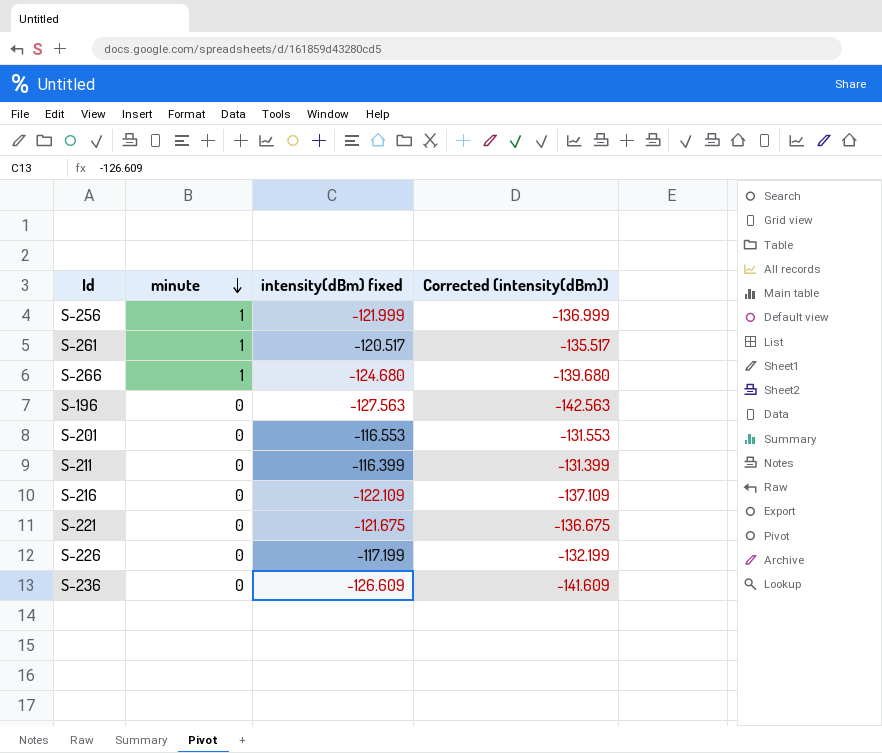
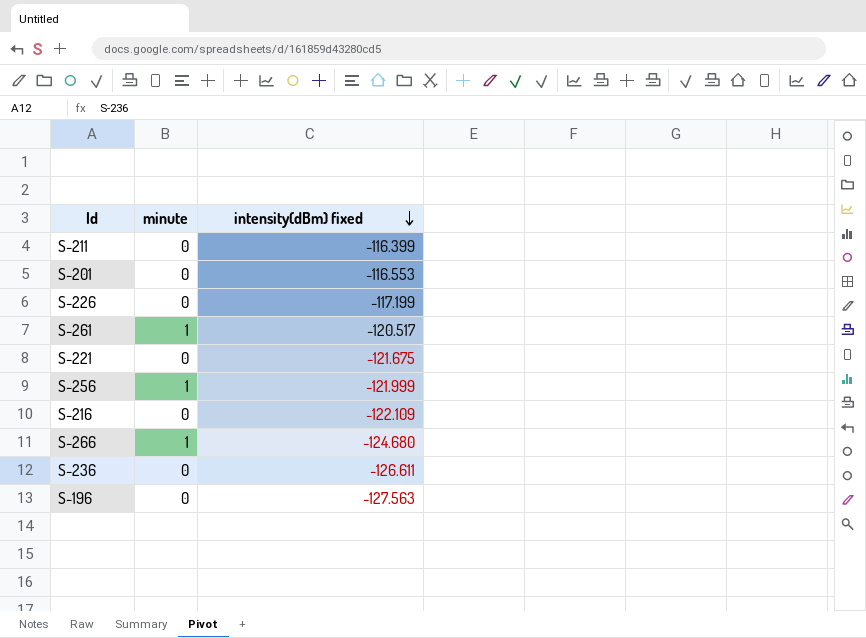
row order: minute descending -> intensity(dBm) fixed descending
column Corrected (intensity(dBm)) | formula: [intensity(dBm) fixed] - 15 -> none
S-236 | intensity(dBm) fixed: -126.609 -> -126.611

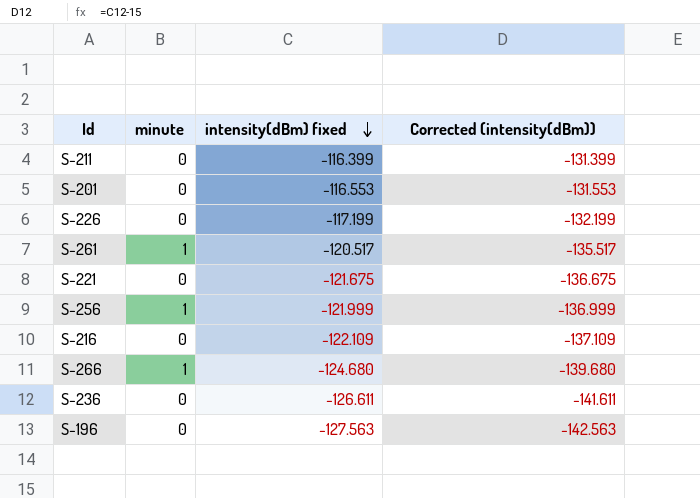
column Corrected (intensity(dBm)) | formula: none -> [intensity(dBm) fixed] - 15

